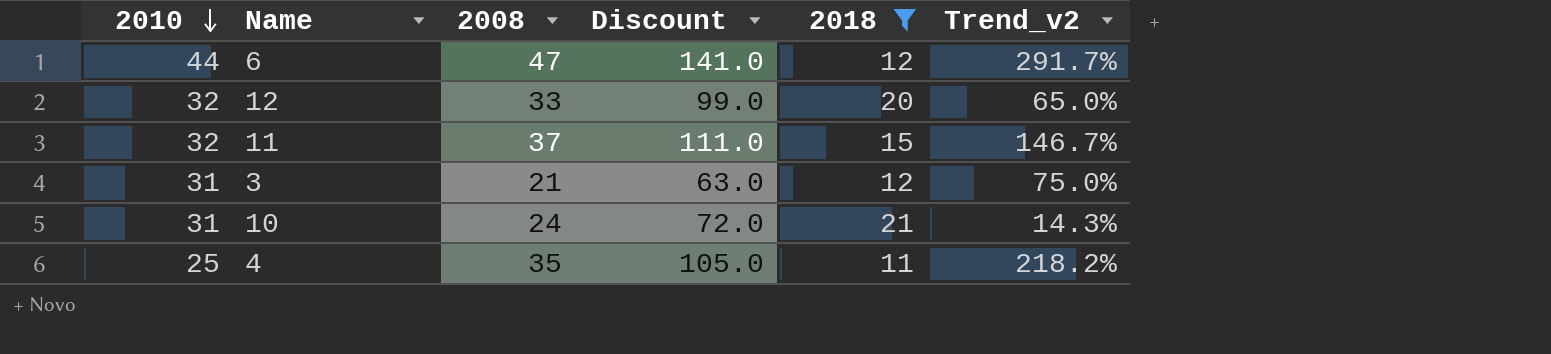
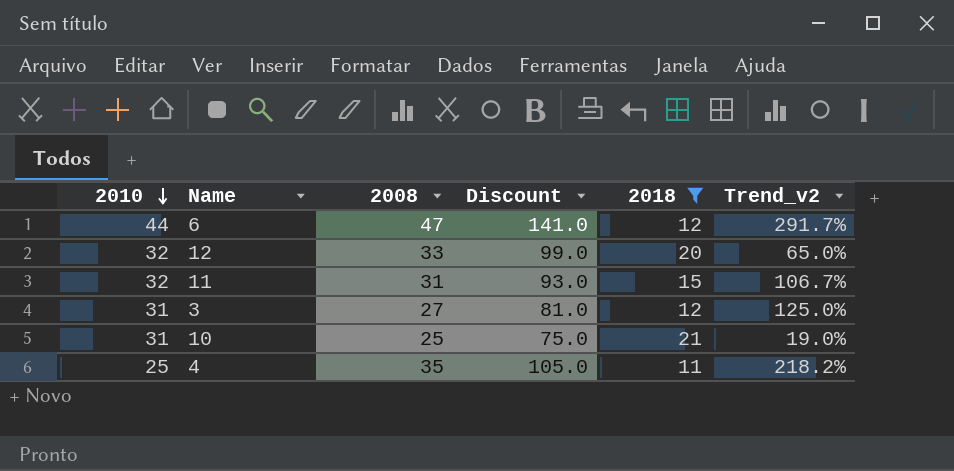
11 | 2008: 37 -> 31
11 | Discount: 111.0 -> 93.0
11 | Trend_v2: 146.7% -> 106.7%
3 | 2008: 21 -> 27
3 | Discount: 63.0 -> 81.0
3 | Trend_v2: 75.0% -> 125.0%
10 | 2008: 24 -> 25
10 | Discount: 72.0 -> 75.0
10 | Trend_v2: 14.3% -> 19.0%

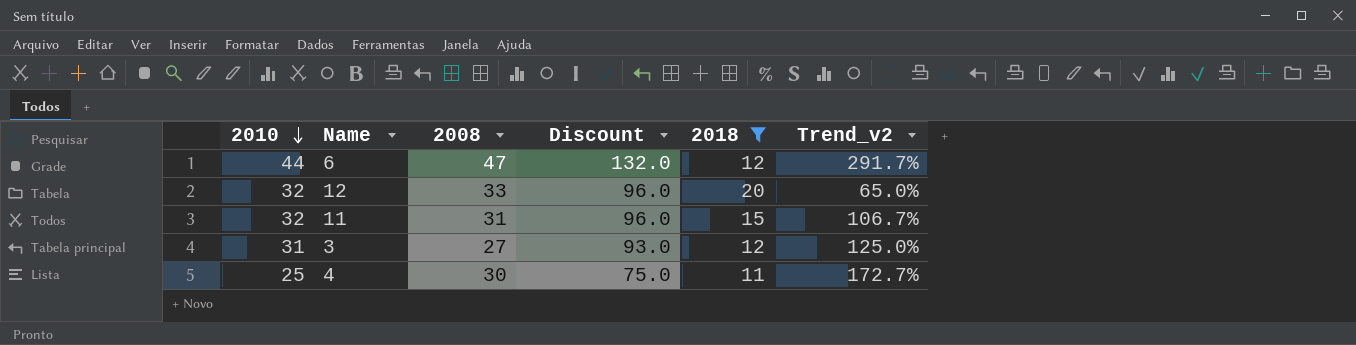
column Discount | formula: [2008] * 3 -> [2010] * 3
row 10: 31 | 25 | 75.0 | 21 | 19.0% -> none
4 | 2008: 35 -> 30
4 | Trend_v2: 218.2% -> 172.7%

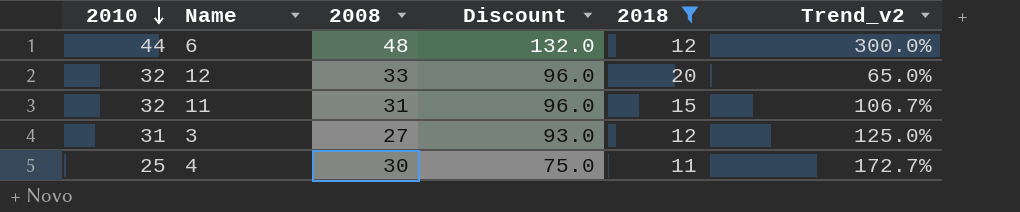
6 | 2008: 47 -> 48
6 | Trend_v2: 291.7% -> 300.0%

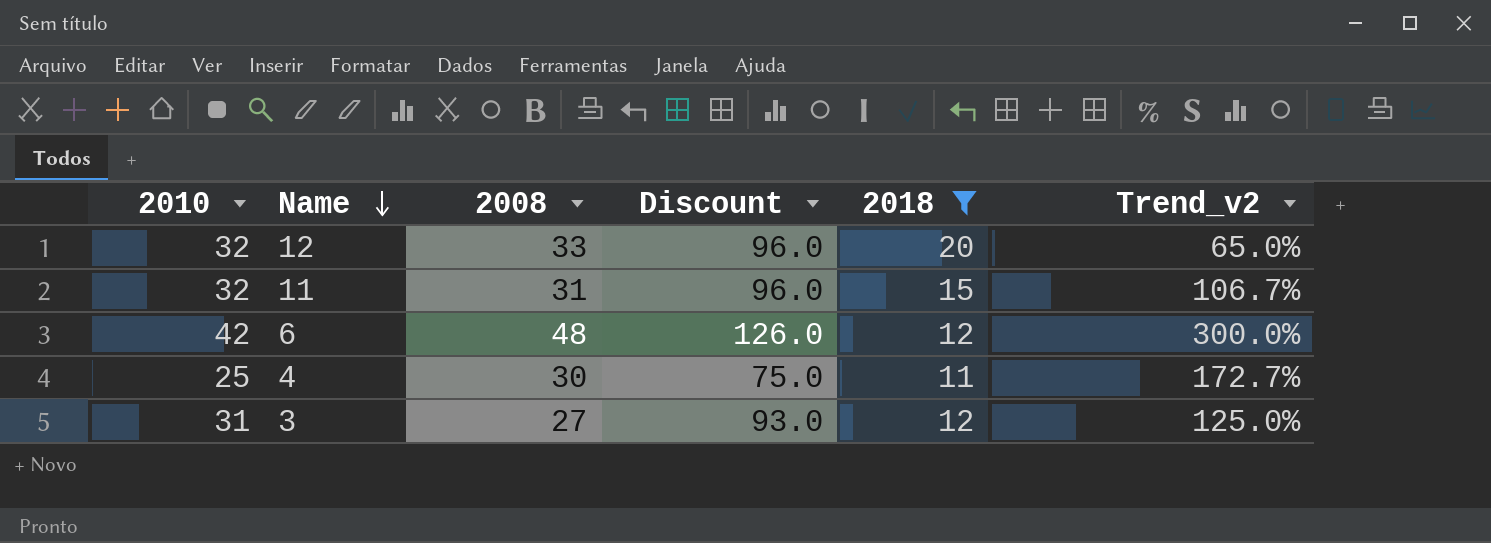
row order: 2010 descending -> Name descending
6 | 2010: 44 -> 42
6 | Discount: 132.0 -> 126.0

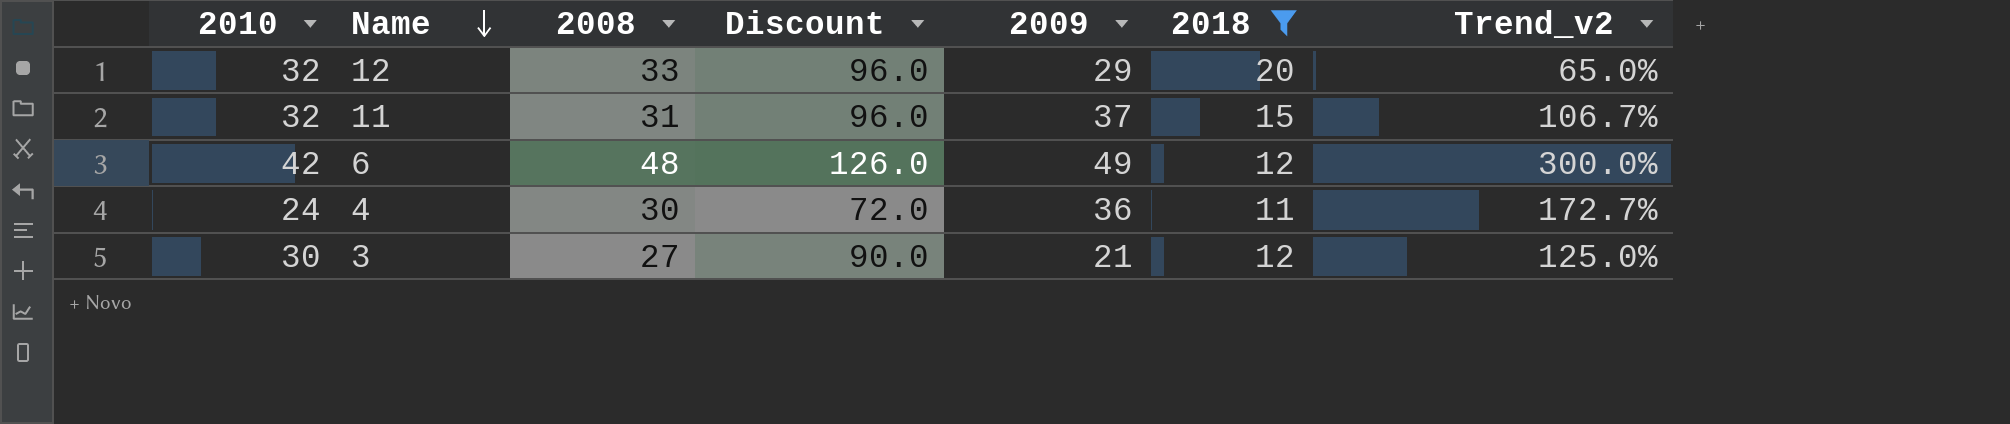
column 2009 | position: none -> 5
4 | 2010: 25 -> 24
4 | Discount: 75.0 -> 72.0
3 | 2010: 31 -> 30
3 | Discount: 93.0 -> 90.0

